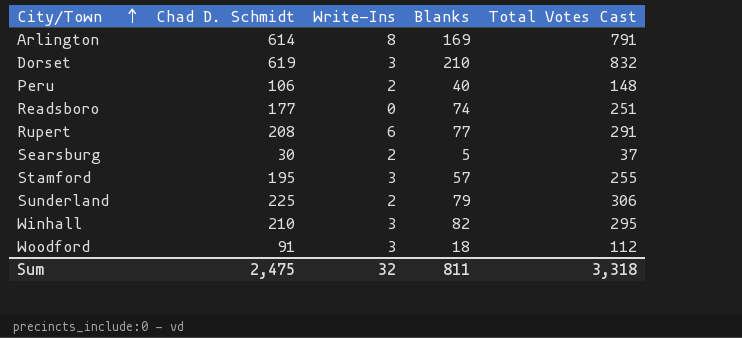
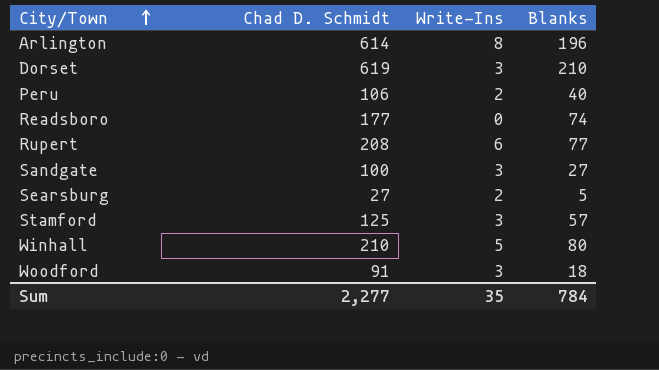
column Total Votes Cast | formula: [Chad D. Schmidt] + [Write-Ins] + [Blanks] -> none
row Sunderland: 225 | 2 | 79 | 306 -> none
Arlington | Blanks: 169 -> 196
row Sandgate: none -> 100 | 3 | 27
Searsburg | Chad D. Schmidt: 30 -> 27
Stamford | Chad D. Schmidt: 195 -> 125
Winhall | Write-Ins: 3 -> 5
Winhall | Blanks: 82 -> 80
Sum | Chad D. Schmidt: 2,475 -> 2,277
Sum | Write-Ins: 32 -> 35
Sum | Blanks: 811 -> 784

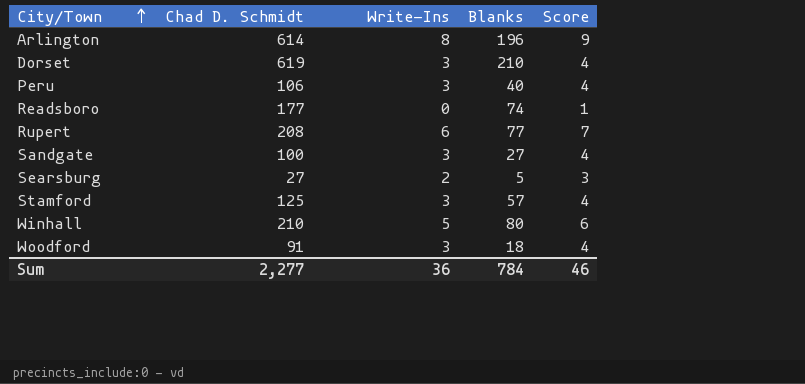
column Score | formula: none -> [Write-Ins] + 1
Peru | Write-Ins: 2 -> 3
Sum | Write-Ins: 35 -> 36

